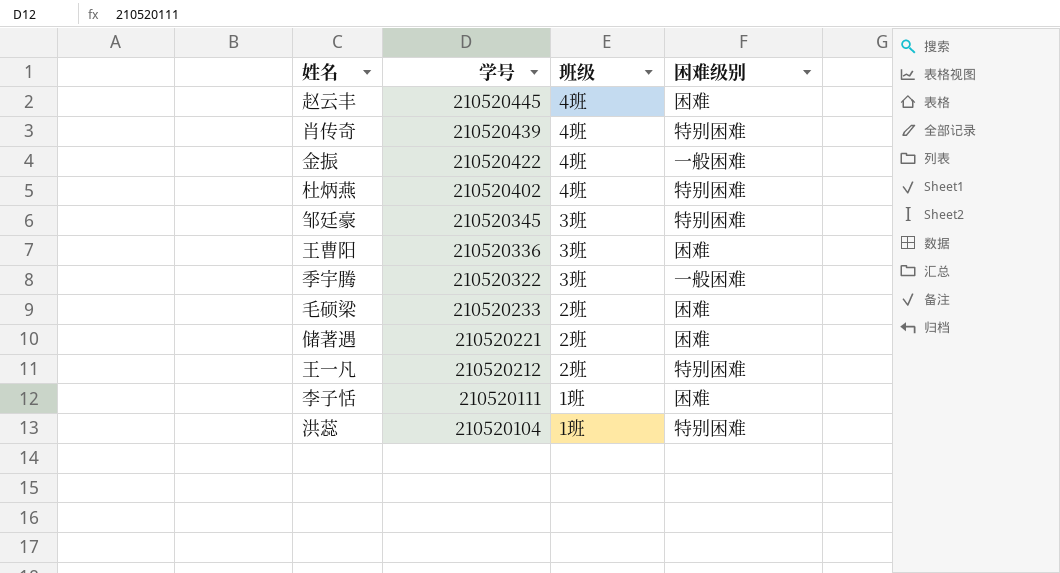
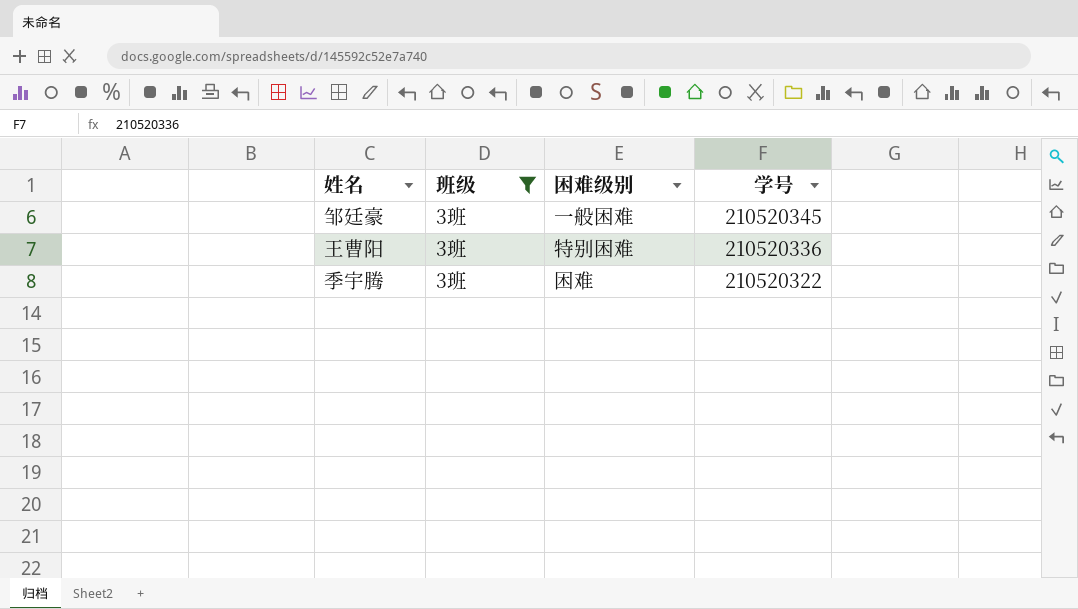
filter: none -> 班级 = 3班
column 学号 | position: 2 -> 4
邹廷豪 | 困难级别: 特别困难 -> 一般困难
王曹阳 | 困难级别: 困难 -> 特别困难
季宇腾 | 困难级别: 一般困难 -> 困难

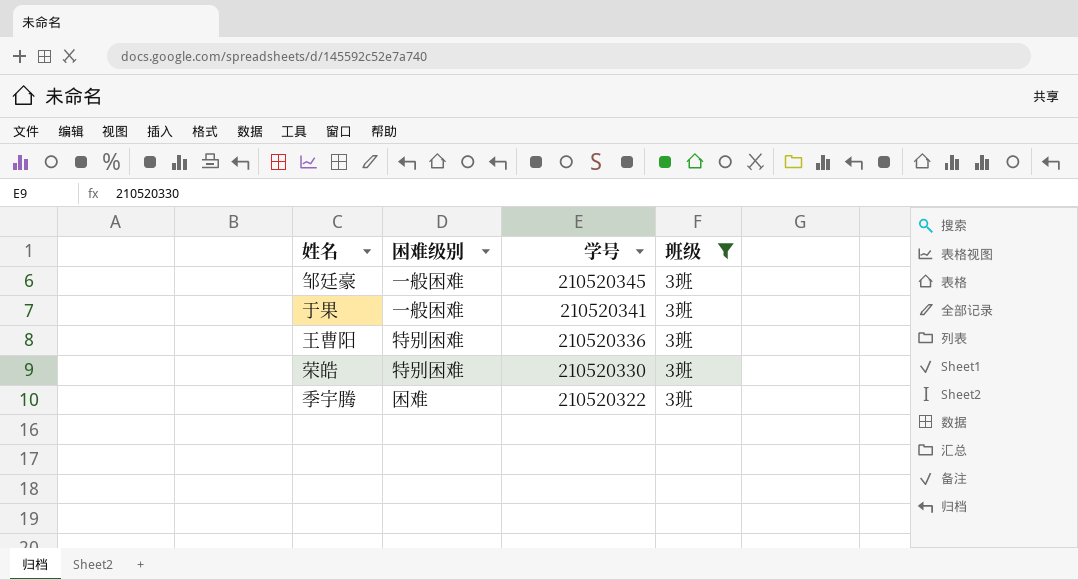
column 班级 | position: 2 -> 4
row 于果: none -> 一般困难 | 210520341 | 3班
row 荣皓: none -> 特别困难 | 210520330 | 3班

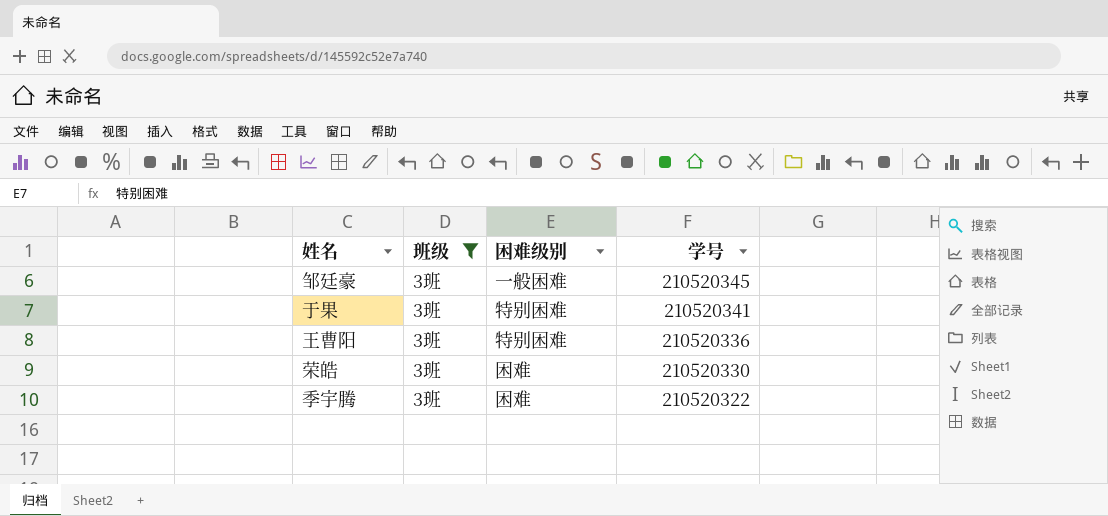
column 班级 | position: 4 -> 2
于果 | 困难级别: 一般困难 -> 特别困难
荣皓 | 困难级别: 特别困难 -> 困难

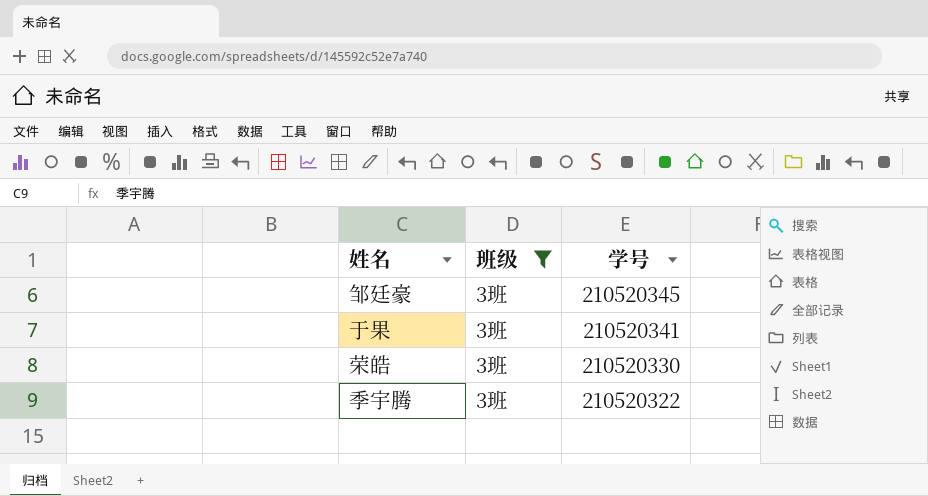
column 困难级别 | position: 3 -> none
row 王曹阳: 3班 | 特别困难 | 210520336 -> none

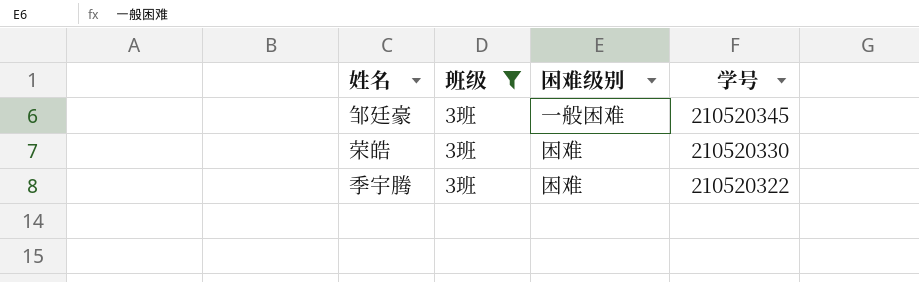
column 困难级别 | position: none -> 3
row 于果: 3班 | 210520341 -> none

